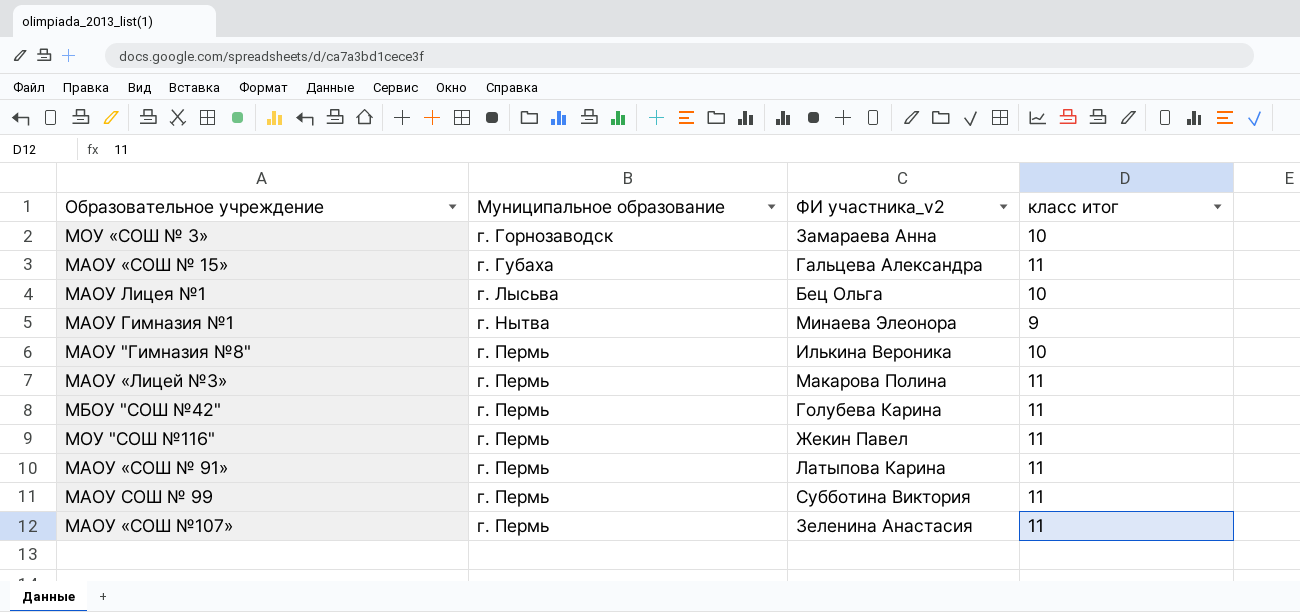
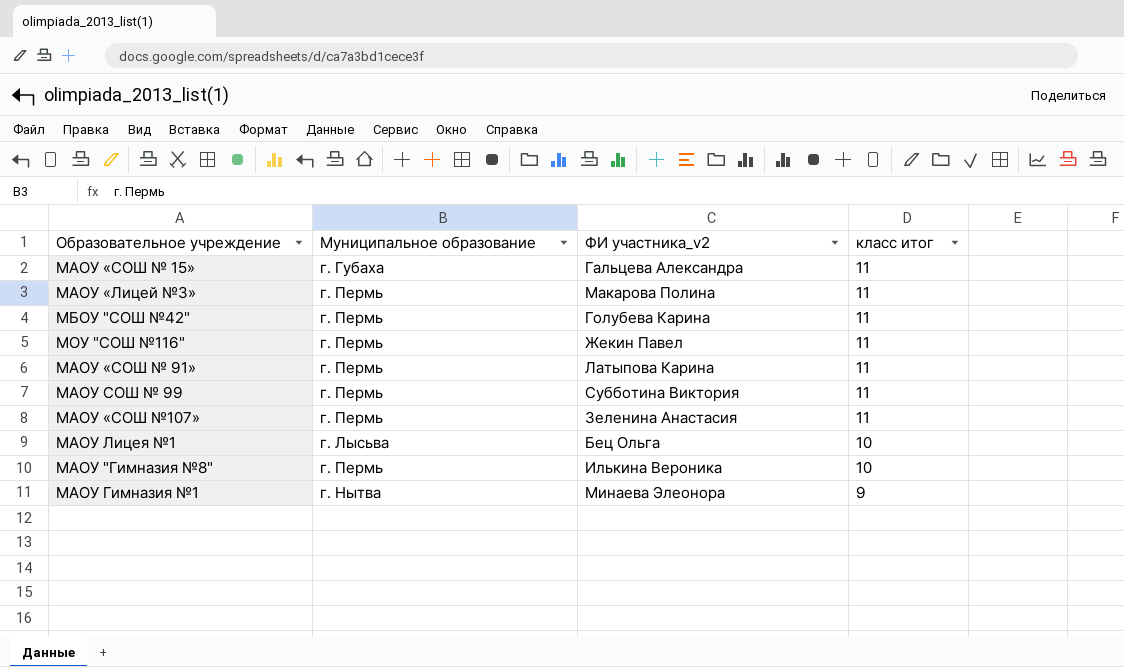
row order: Муниципальное образование ascending -> класс итог descending
row МОУ «СОШ № 3»: г. Горнозаводск | Замараева Анна | 10 -> none

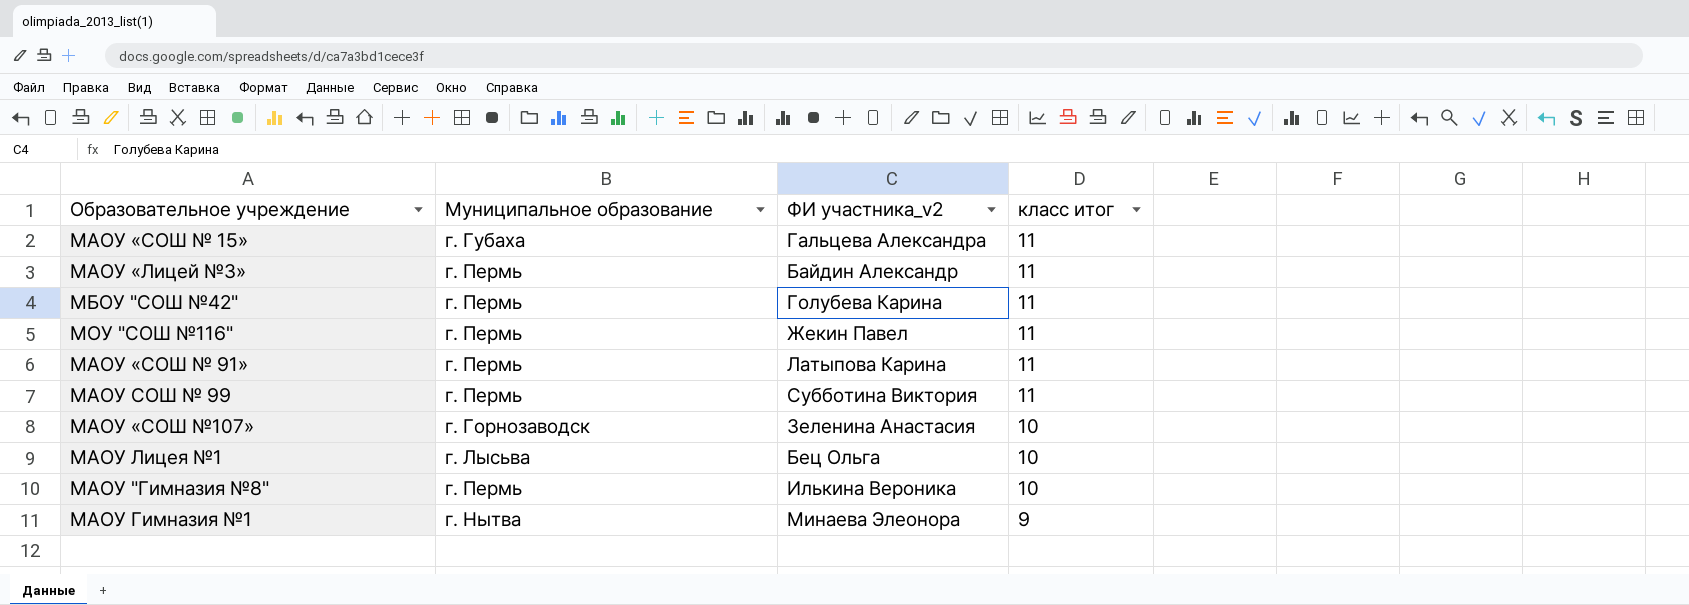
МАОУ «Лицей №3» | ФИ участника_v2: Макарова Полина -> Байдин Александр
МАОУ «СОШ №107» | Муниципальное образование: г. Пермь -> г. Горнозаводск
МАОУ «СОШ №107» | класс итог: 11 -> 10

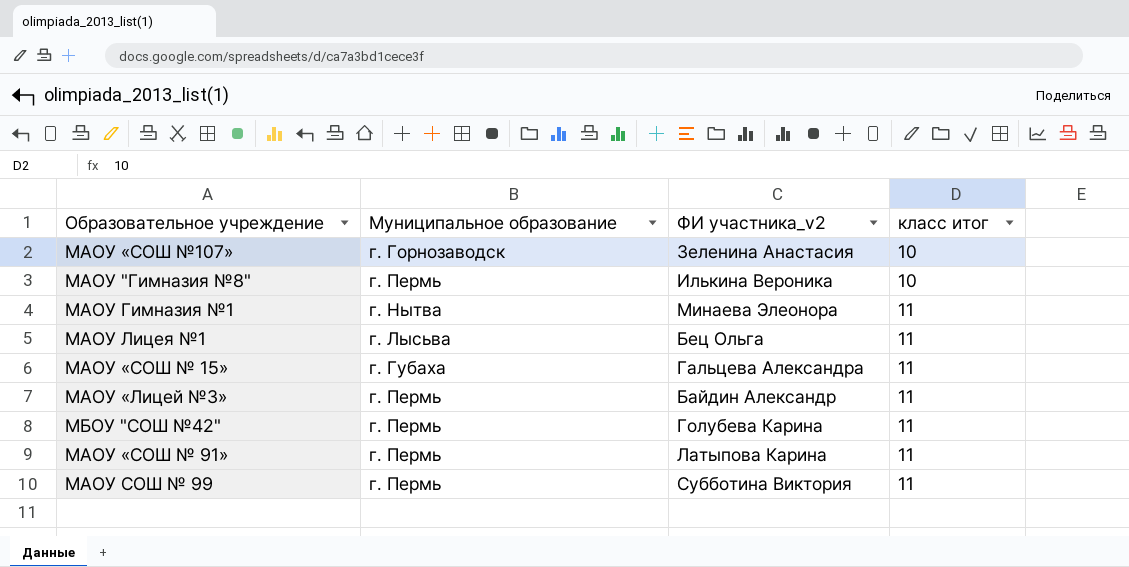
row order: класс итог descending -> класс итог ascending
row МОУ "СОШ №116": г. Пермь | Жекин Павел | 11 -> none
МАОУ Гимназия №1 | класс итог: 9 -> 11
МАОУ Лицея №1 | класс итог: 10 -> 11

